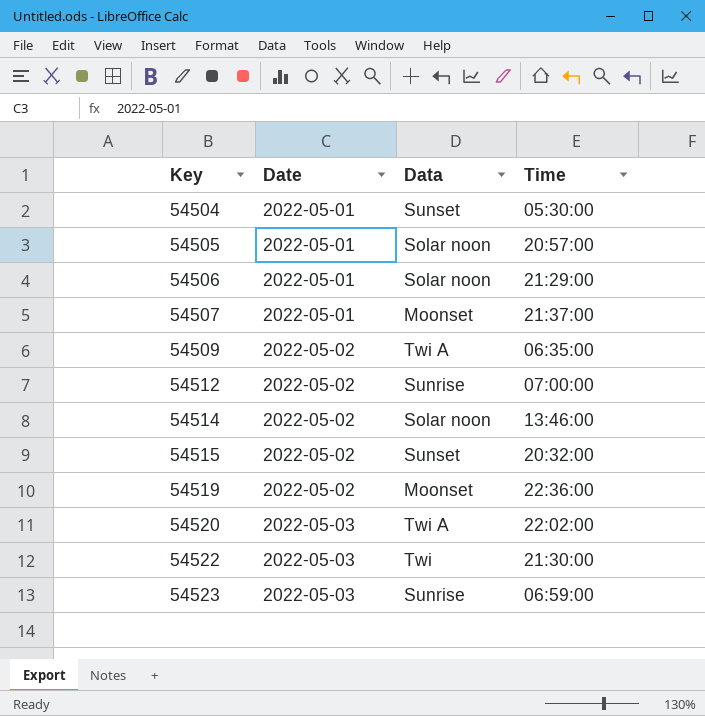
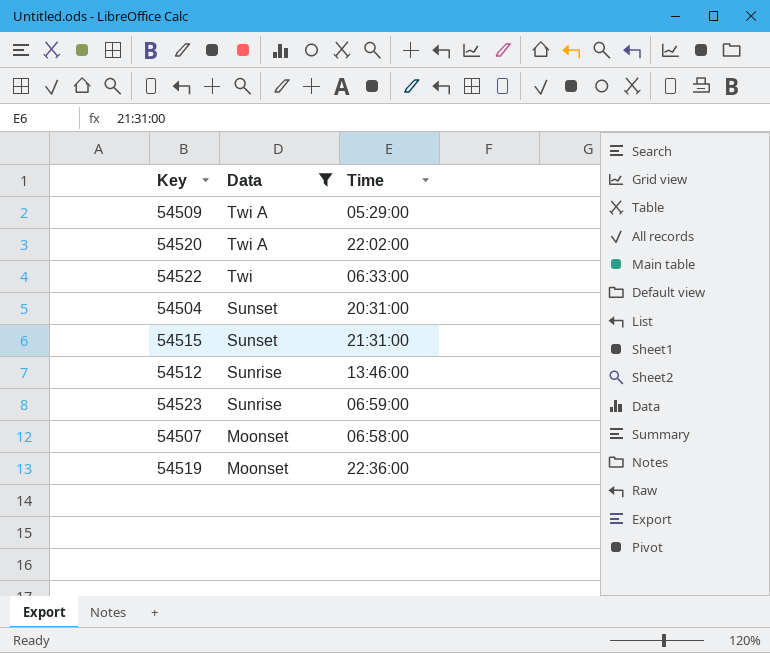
filter: none -> Data != Solar noon
row order: Key ascending -> Data descending
column Date | position: 2 -> none
54509 | Time: 06:35:00 -> 05:29:00
54522 | Time: 21:30:00 -> 06:33:00
54504 | Time: 05:30:00 -> 20:31:00
54515 | Time: 20:32:00 -> 21:31:00
54512 | Time: 07:00:00 -> 13:46:00
54507 | Time: 21:37:00 -> 06:58:00

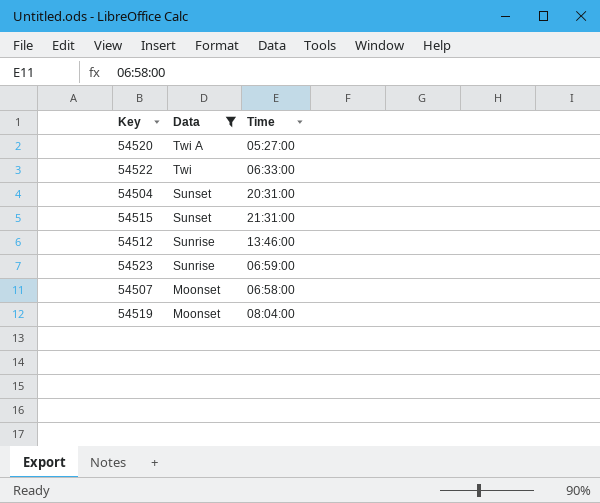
row 54509: Twi A | 05:29:00 -> none
54520 | Time: 22:02:00 -> 05:27:00
54519 | Time: 22:36:00 -> 08:04:00

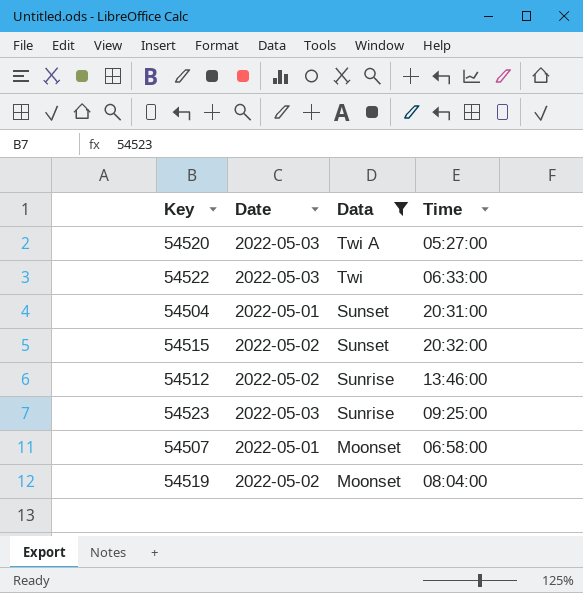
column Date | position: none -> 2
54515 | Time: 21:31:00 -> 20:32:00
54523 | Time: 06:59:00 -> 09:25:00

